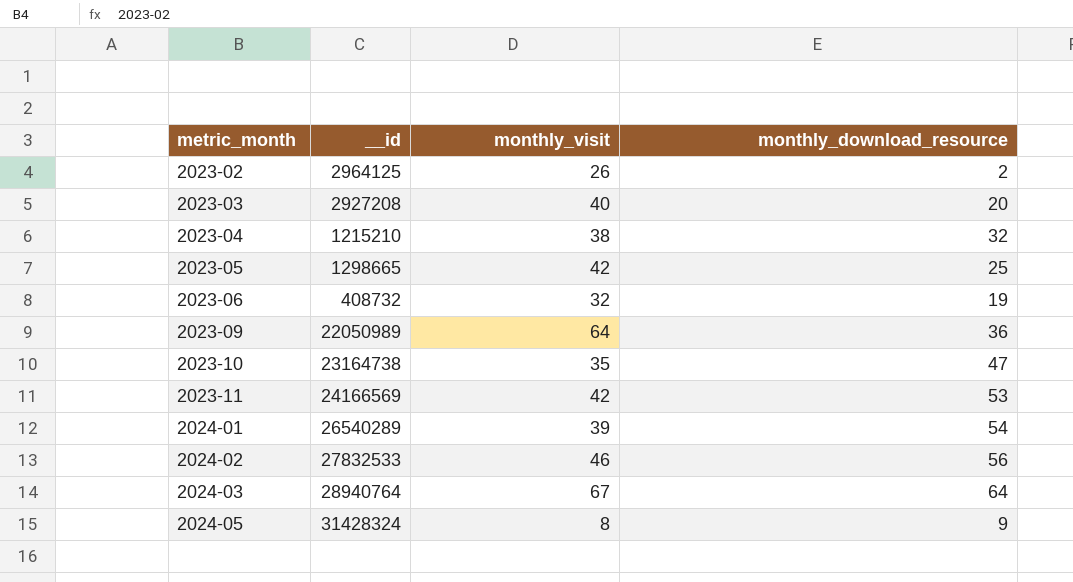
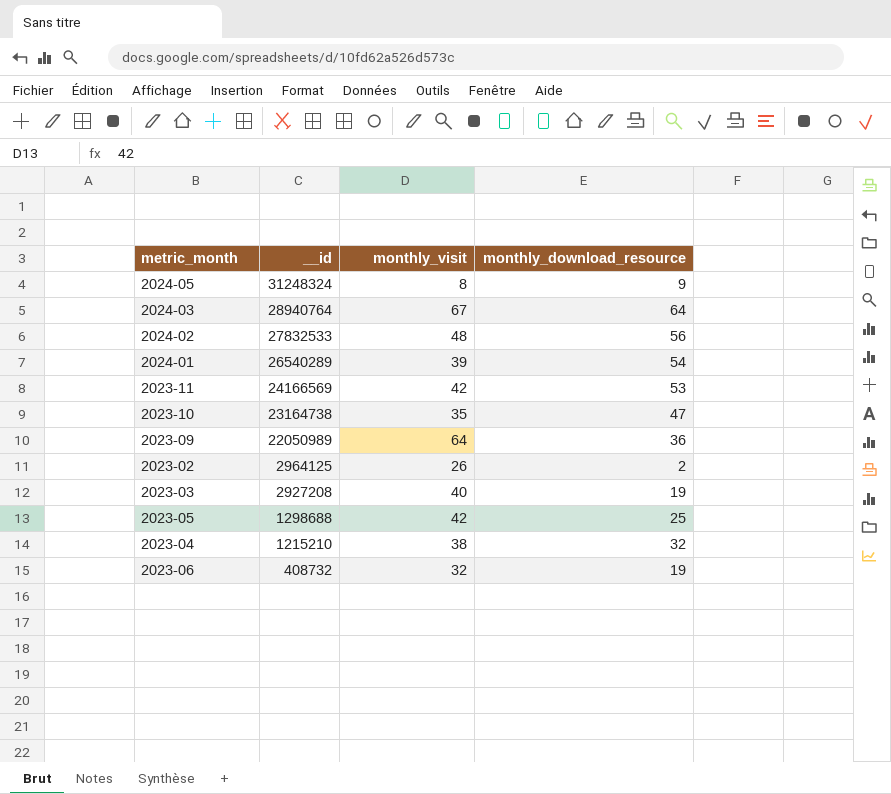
row order: metric_month ascending -> __id descending
2024-05 | __id: 31428324 -> 31248324
2024-02 | monthly_visit: 46 -> 48
2023-03 | monthly_download_resource: 20 -> 19
2023-05 | __id: 1298665 -> 1298688

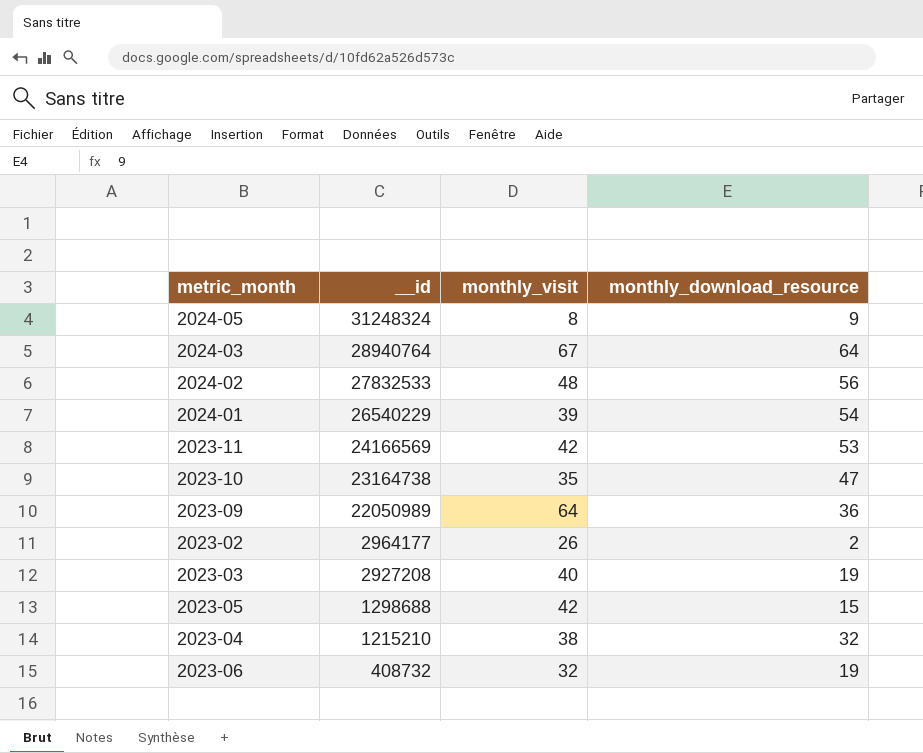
2024-01 | __id: 26540289 -> 26540229
2023-02 | __id: 2964125 -> 2964177
2023-05 | monthly_download_resource: 25 -> 15

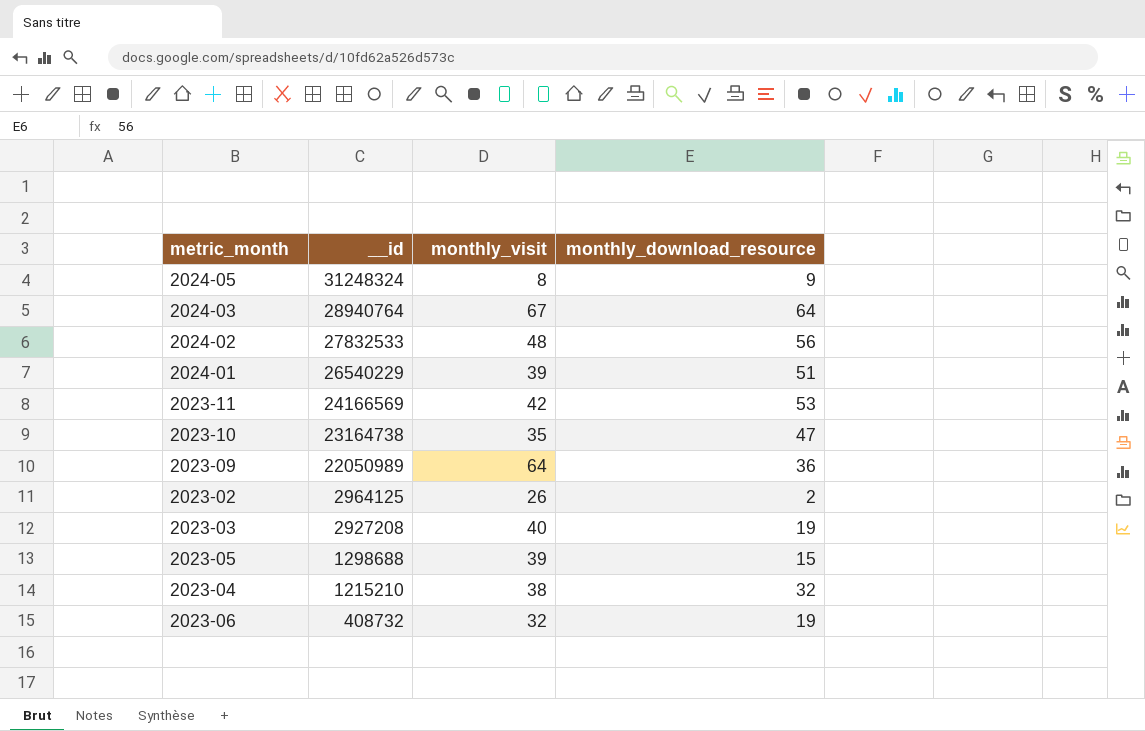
2024-01 | monthly_download_resource: 54 -> 51
2023-02 | __id: 2964177 -> 2964125
2023-05 | monthly_visit: 42 -> 39

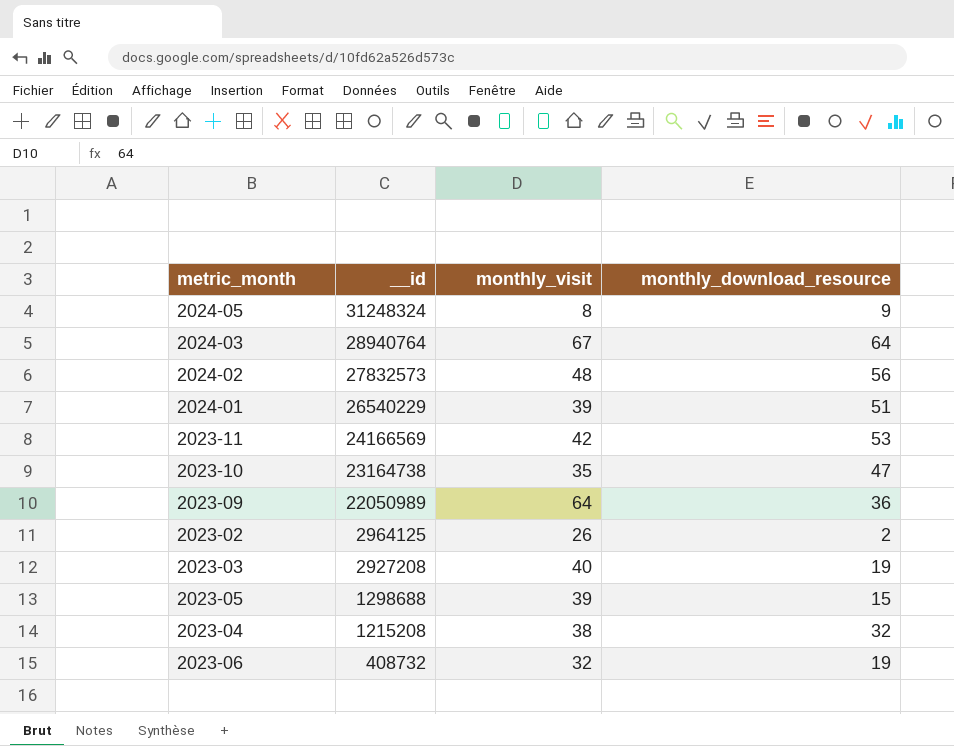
2024-02 | __id: 27832533 -> 27832573
2023-04 | __id: 1215210 -> 1215208

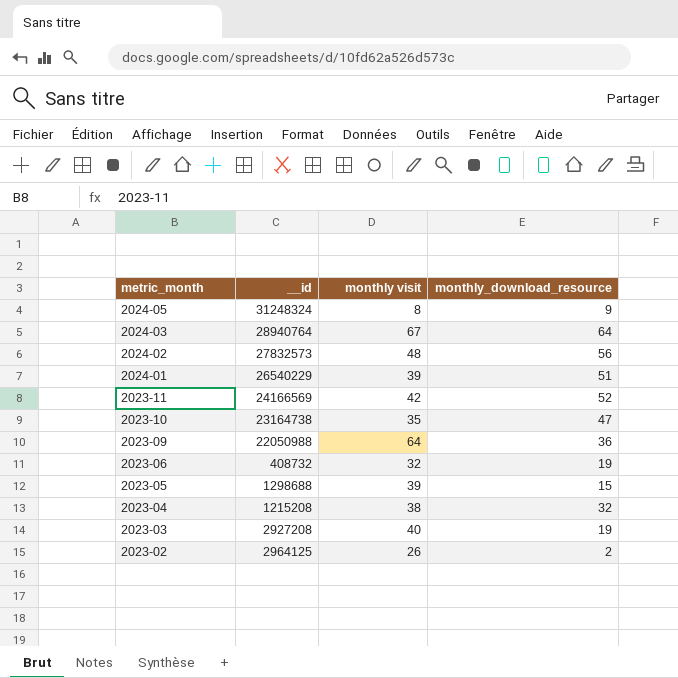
row order: __id descending -> metric_month descending
column name: monthly_visit -> monthly visit
2023-11 | monthly_download_resource: 53 -> 52
2023-09 | __id: 22050989 -> 22050988

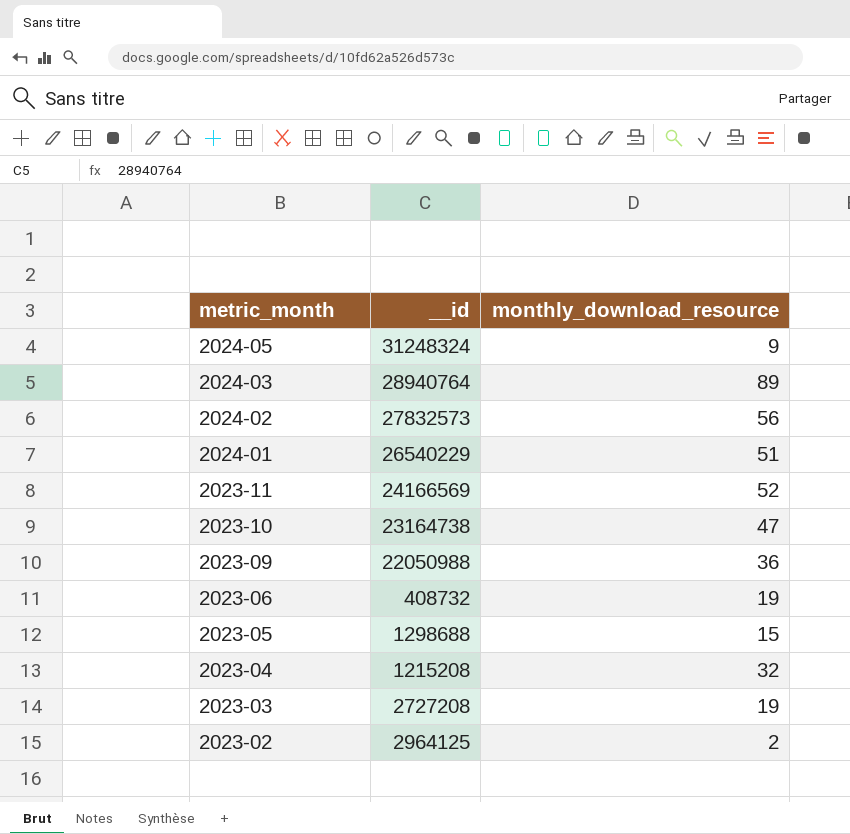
column monthly visit | position: 3 -> none
2024-03 | monthly_download_resource: 64 -> 89
2023-03 | __id: 2927208 -> 2727208

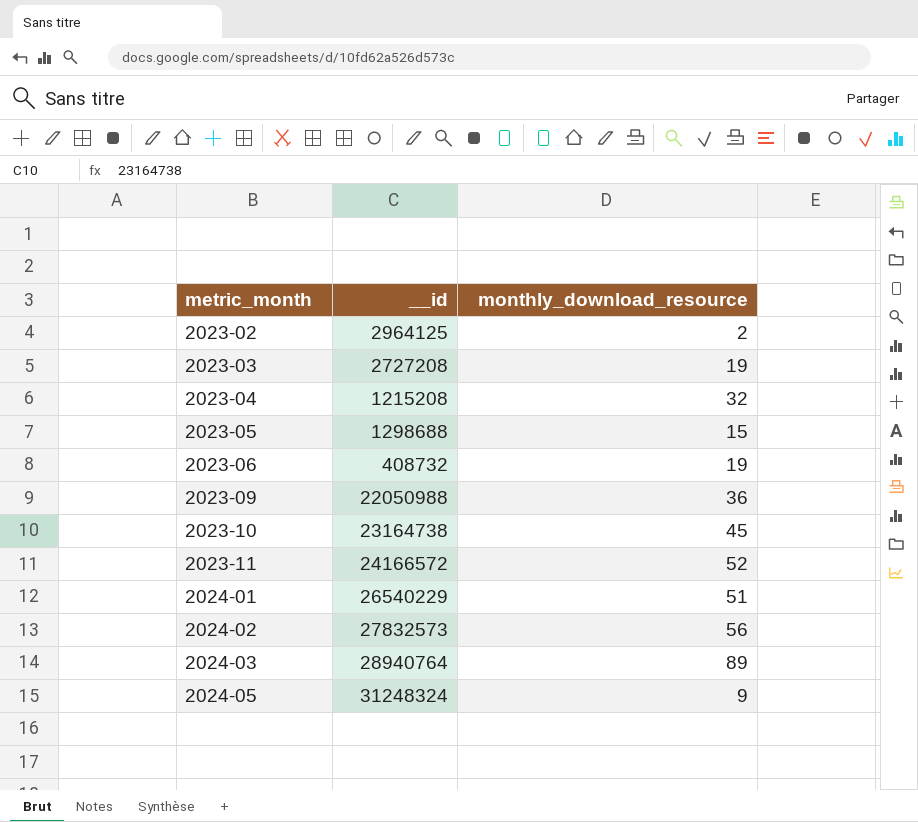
row order: metric_month descending -> metric_month ascending
2023-10 | monthly_download_resource: 47 -> 45
2023-11 | __id: 24166569 -> 24166572

